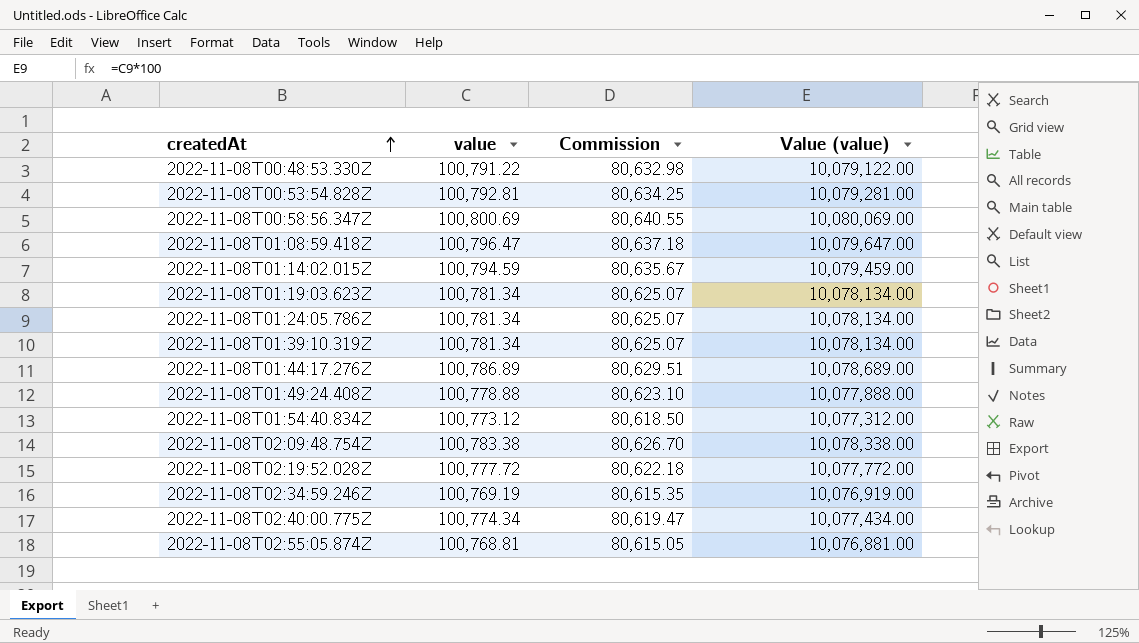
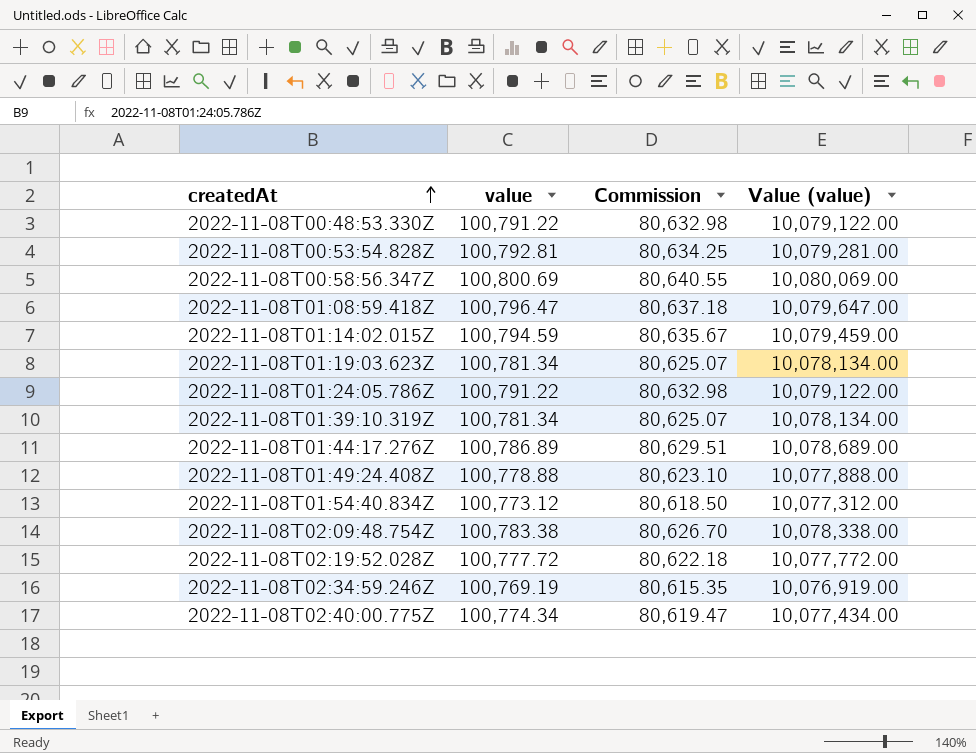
row 2022-11-08T02:55:05.874Z: 100,768.81 | 80,615.05 | 10,076,881.00 -> none
2022-11-08T01:24:05.786Z | value: 100,781.34 -> 100,791.22
2022-11-08T01:24:05.786Z | Commission: 80,625.07 -> 80,632.98
2022-11-08T01:24:05.786Z | Value (value): 10,078,134.00 -> 10,079,122.00

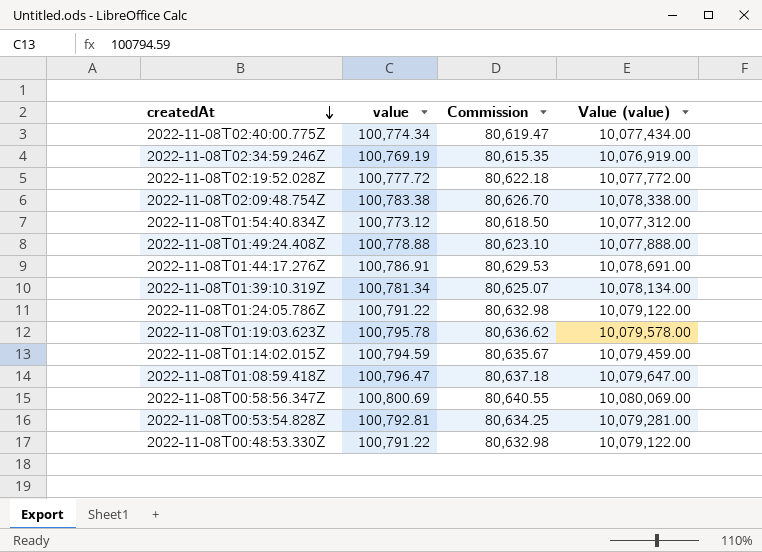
row order: createdAt ascending -> createdAt descending
2022-11-08T01:44:17.276Z | value: 100,786.89 -> 100,786.91
2022-11-08T01:44:17.276Z | Commission: 80,629.51 -> 80,629.53
2022-11-08T01:44:17.276Z | Value (value): 10,078,689.00 -> 10,078,691.00
2022-11-08T01:19:03.623Z | value: 100,781.34 -> 100,795.78
2022-11-08T01:19:03.623Z | Commission: 80,625.07 -> 80,636.62
2022-11-08T01:19:03.623Z | Value (value): 10,078,134.00 -> 10,079,578.00

